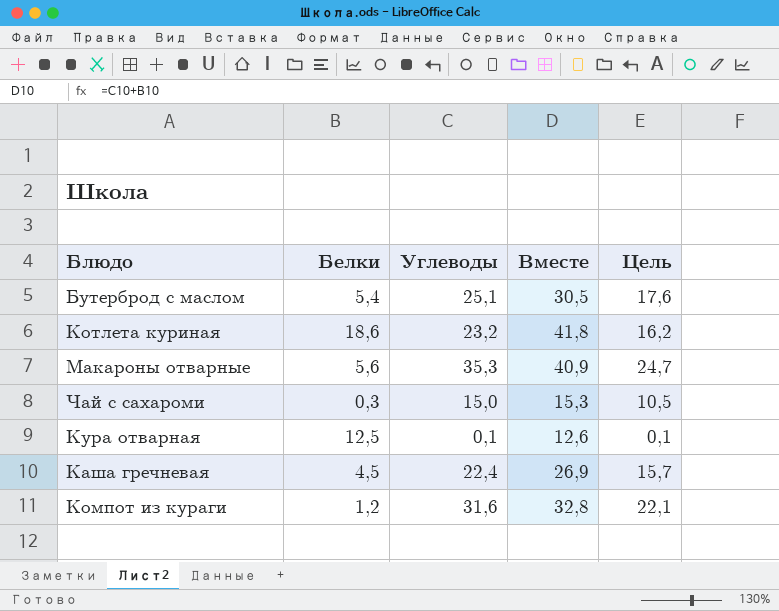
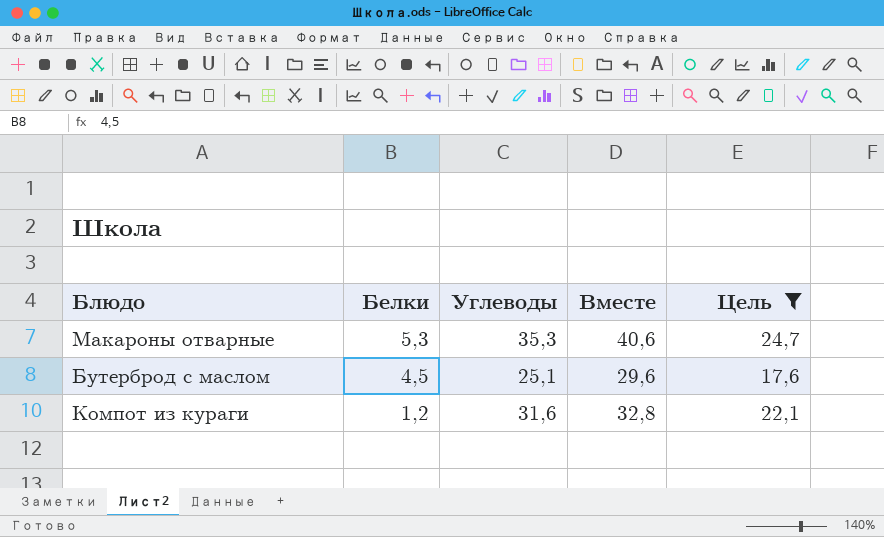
filter: none -> Цель >= 17,6
row order: none -> Белки descending
Макароны отварные | Белки: 5,6 -> 5,3
Макароны отварные | Вместе: 40,9 -> 40,6
Бутерброд с маслом | Белки: 5,4 -> 4,5
Бутерброд с маслом | Вместе: 30,5 -> 29,6

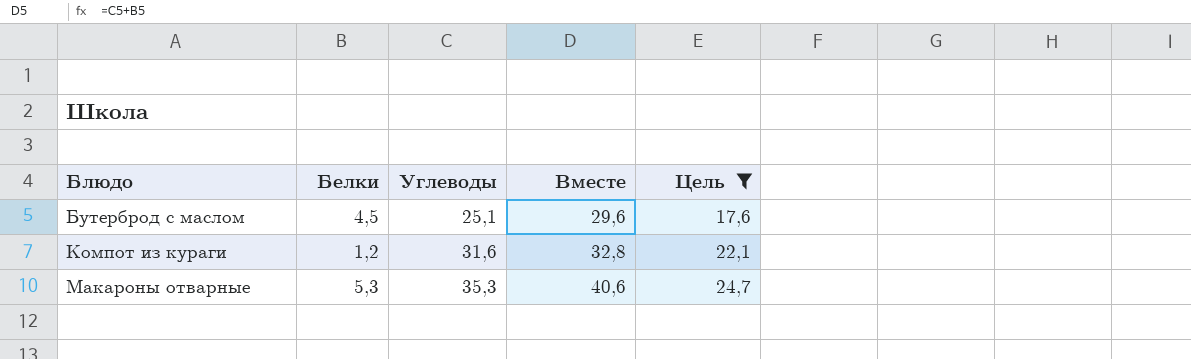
row order: Белки descending -> Блюдо ascending

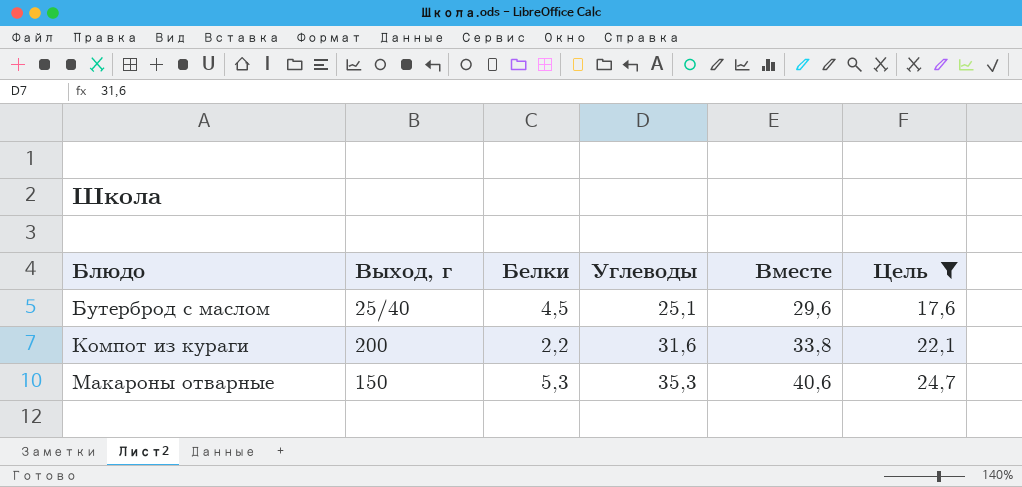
column Выход, г | position: none -> 2
Компот из кураги | Белки: 1,2 -> 2,2
Компот из кураги | Вместе: 32,8 -> 33,8

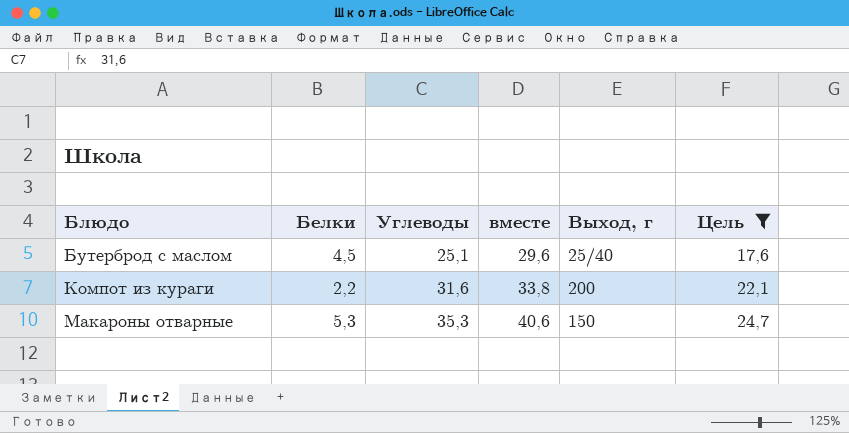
column name: Вместе -> вместе
column Выход, г | position: 2 -> 5

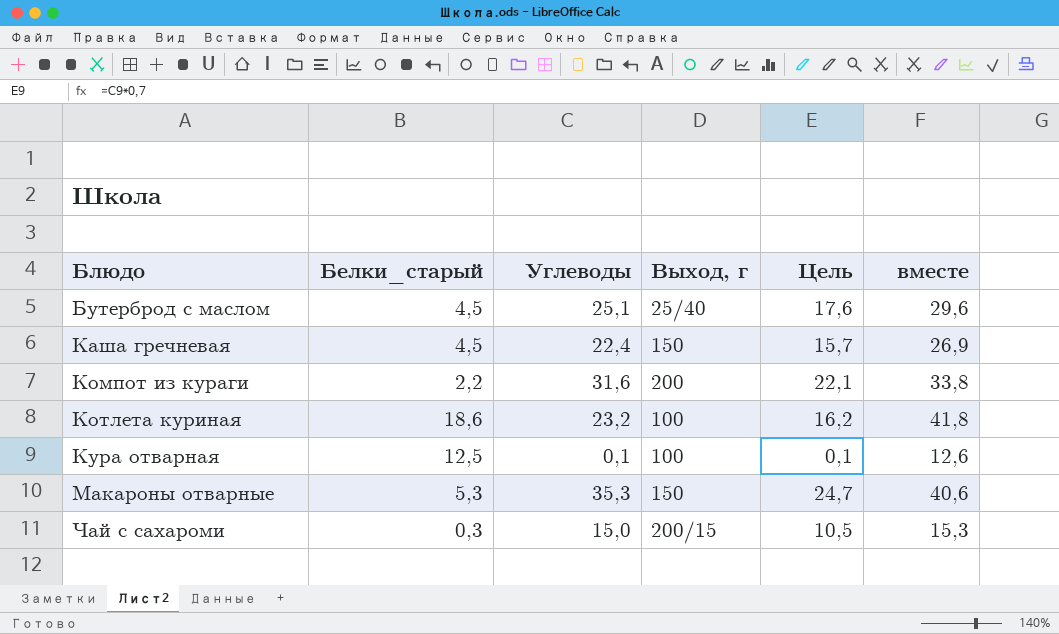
filter: Цель >= 17,6 -> none
column name: Белки -> Белки_старый
column вместе | position: 4 -> 6

